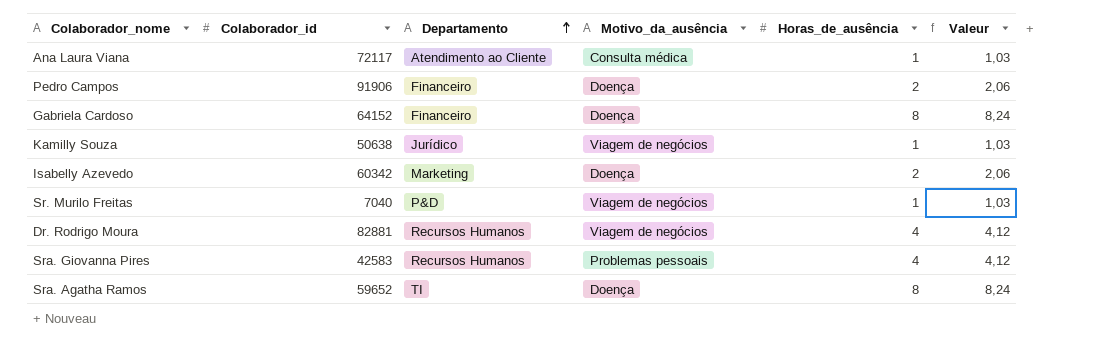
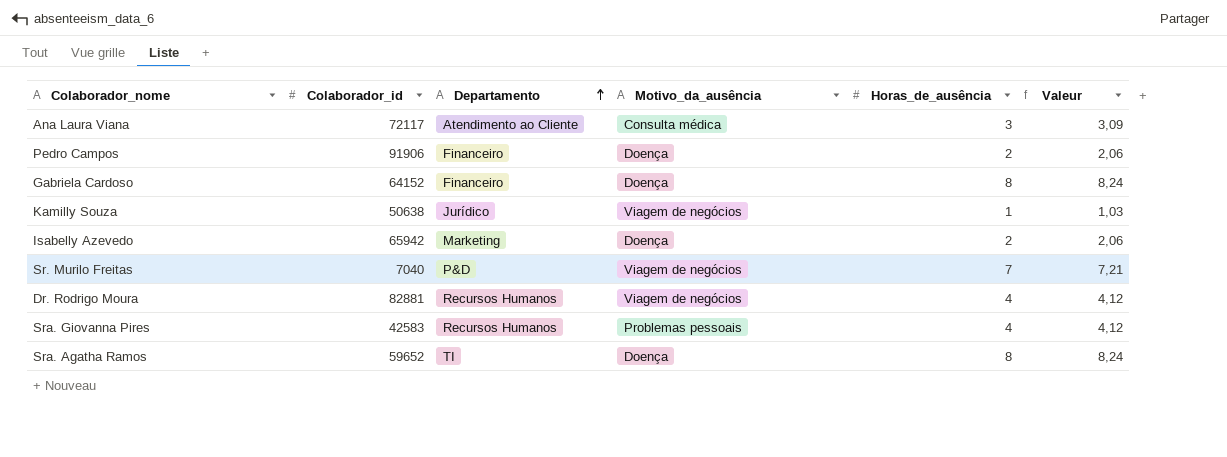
Ana Laura Viana | Horas_de_ausência: 1 -> 3
Ana Laura Viana | Valeur: 1,03 -> 3,09
Isabelly Azevedo | Colaborador_id: 60342 -> 65942
Sr. Murilo Freitas | Horas_de_ausência: 1 -> 7
Sr. Murilo Freitas | Valeur: 1,03 -> 7,21

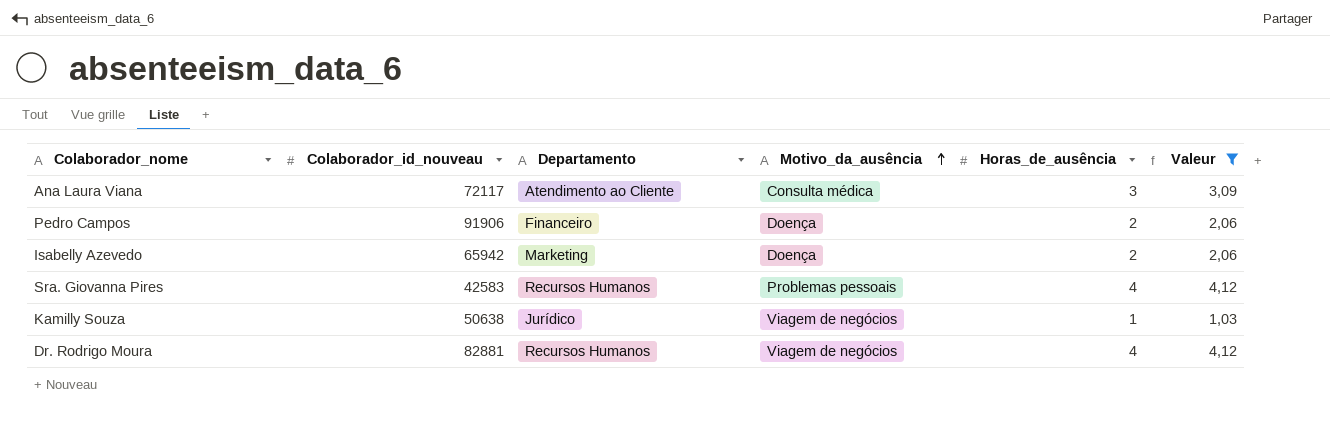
filter: none -> Valeur <= 4,12
row order: Departamento ascending -> Motivo_da_ausência ascending
column name: Colaborador_id -> Colaborador_id_nouveau

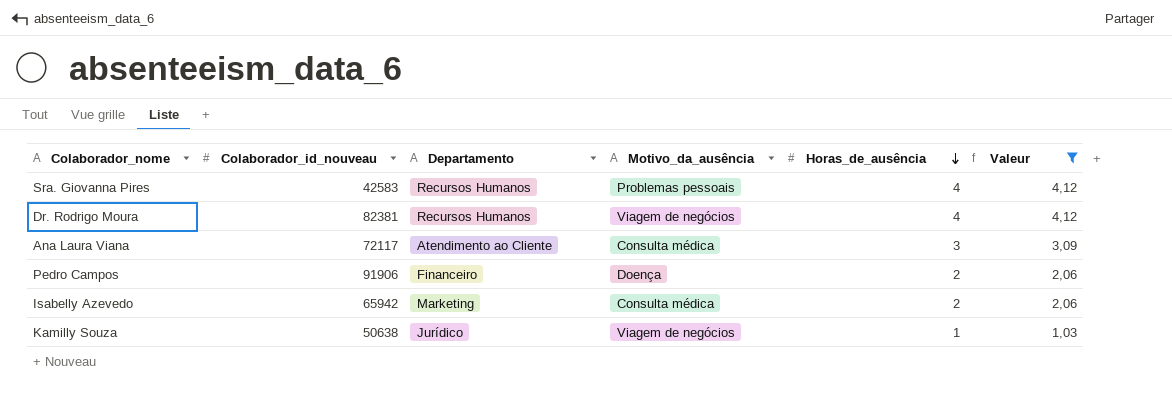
row order: Motivo_da_ausência ascending -> Horas_de_ausência descending
Dr. Rodrigo Moura | Colaborador_id_nouveau: 82881 -> 82381
Isabelly Azevedo | Motivo_da_ausência: Doença -> Consulta médica

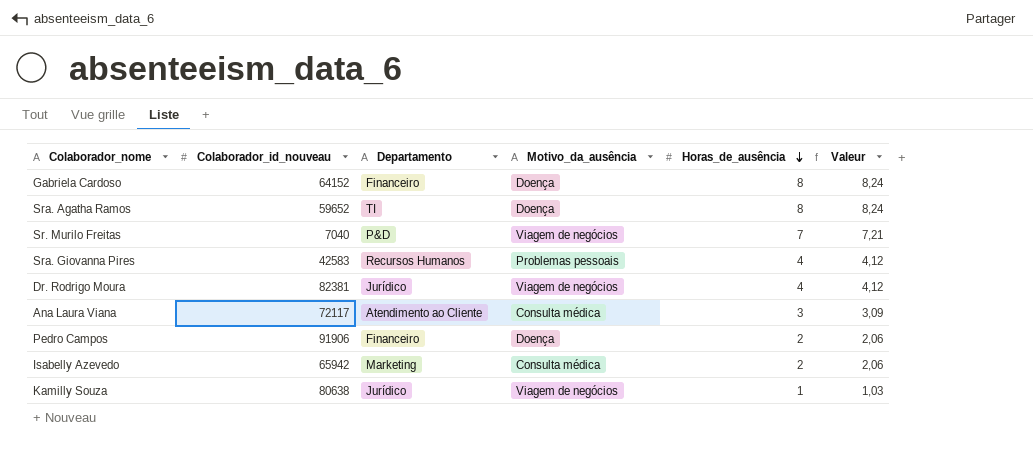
filter: Valeur <= 4,12 -> none
Dr. Rodrigo Moura | Departamento: Recursos Humanos -> Jurídico
Kamilly Souza | Colaborador_id_nouveau: 50638 -> 80638

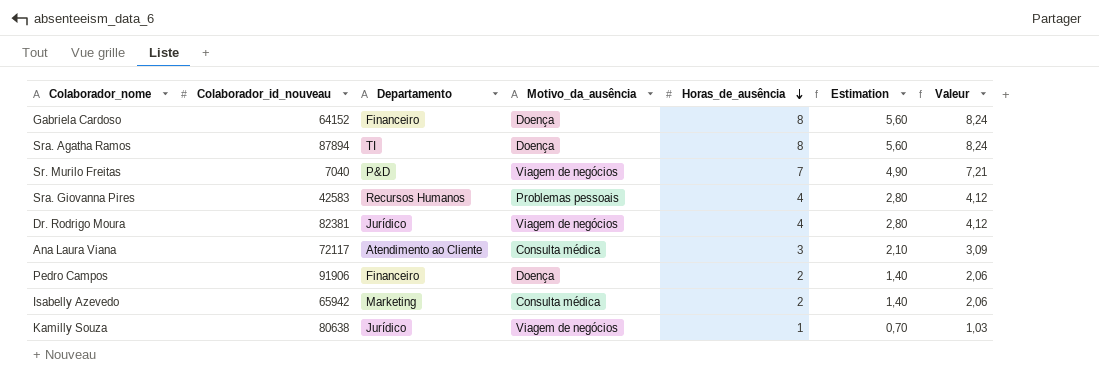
column Estimation | formula: none -> [Horas_de_ausência] * 0,7
Sra. Agatha Ramos | Colaborador_id_nouveau: 59652 -> 87894

